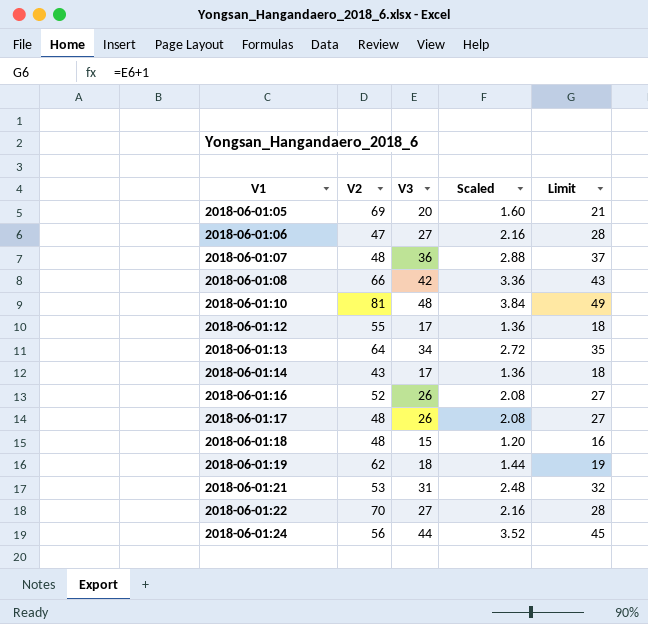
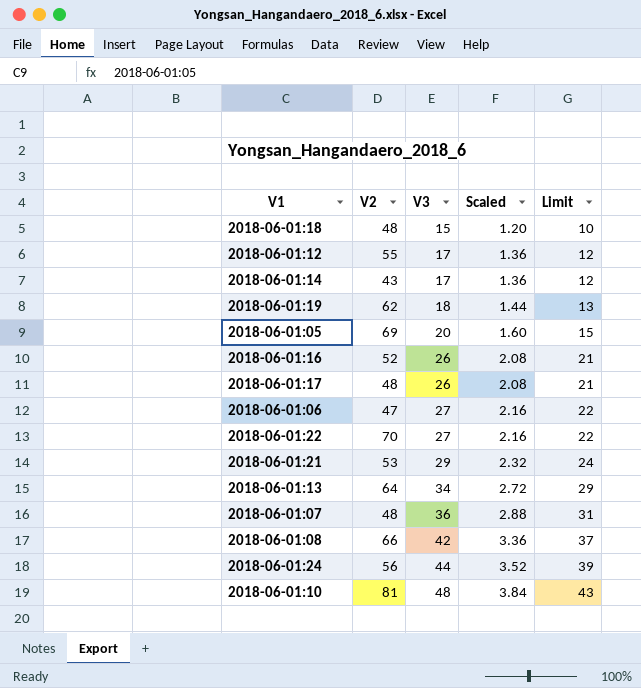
row order: V1 ascending -> V3 ascending
column Limit | formula: [V3] + 1 -> [V3] - 5
2018-06-01:21 | V3: 31 -> 29
2018-06-01:21 | Scaled: 2.48 -> 2.32

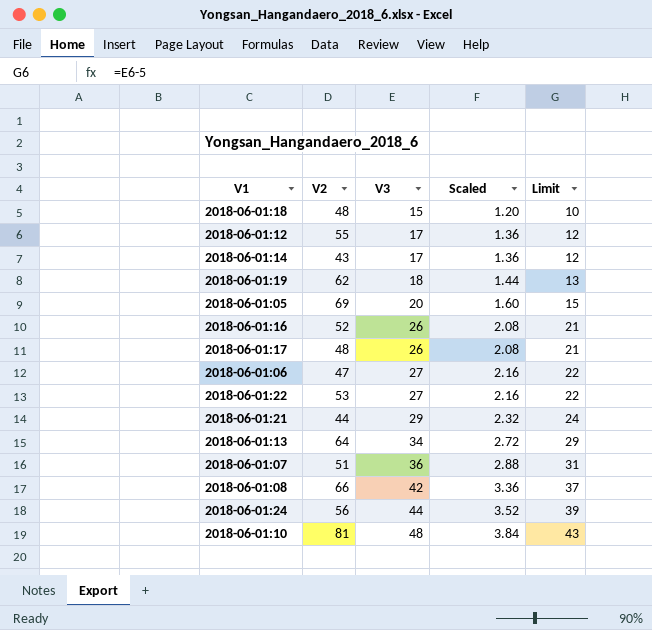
2018-06-01:22 | V2: 70 -> 53
2018-06-01:21 | V2: 53 -> 44
2018-06-01:07 | V2: 48 -> 51

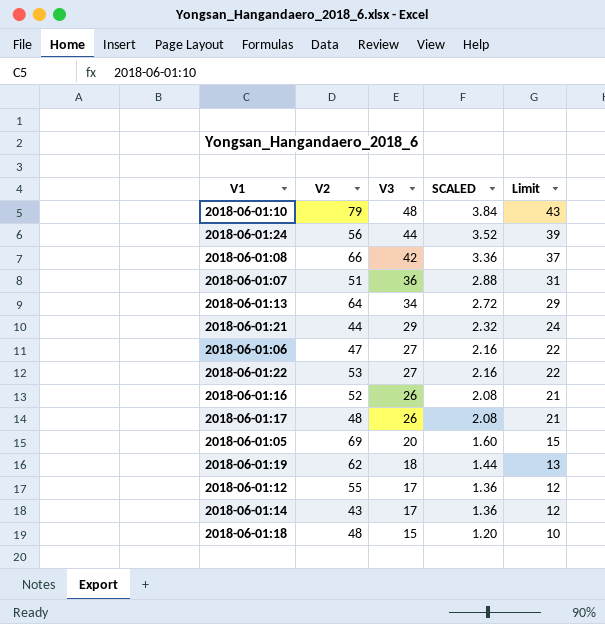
row order: V3 ascending -> V3 descending
column name: Scaled -> SCALED
2018-06-01:10 | V2: 81 -> 79

